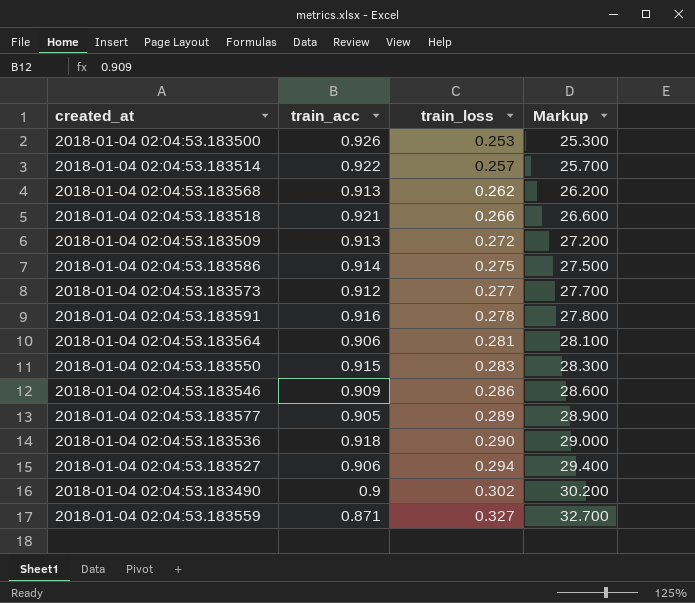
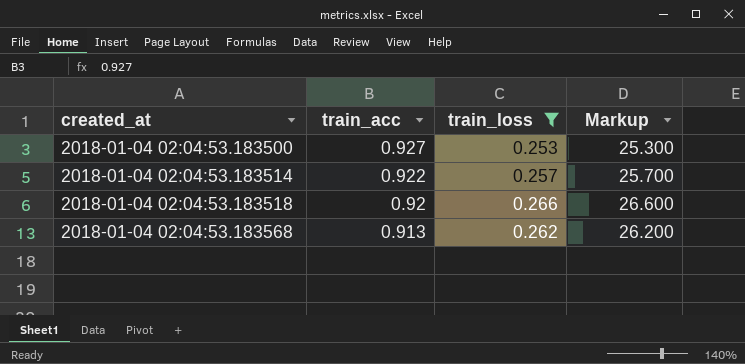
filter: none -> train_loss <= 0.266
row order: train_loss ascending -> created_at ascending
2018-01-04 02:04:53.183500 | train_acc: 0.926 -> 0.927
2018-01-04 02:04:53.183518 | train_acc: 0.921 -> 0.92

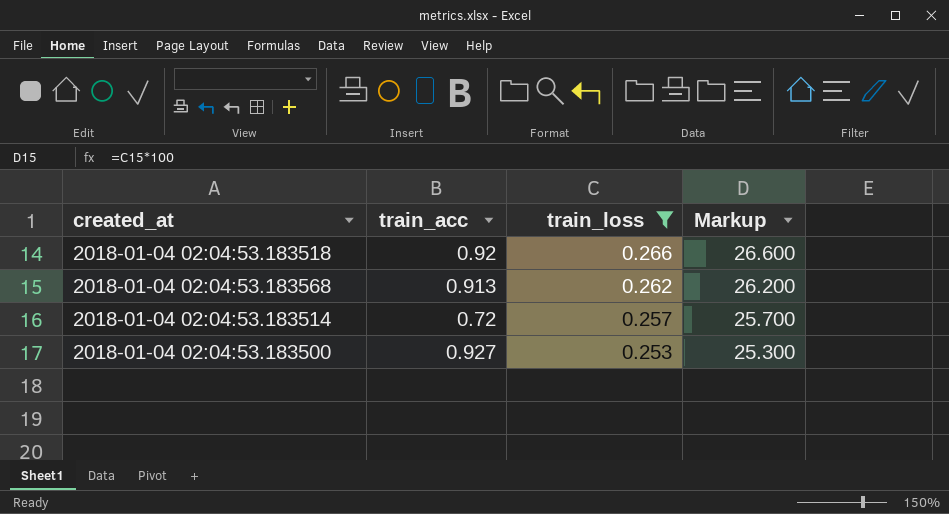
row order: created_at ascending -> train_loss descending
2018-01-04 02:04:53.183514 | train_acc: 0.922 -> 0.72

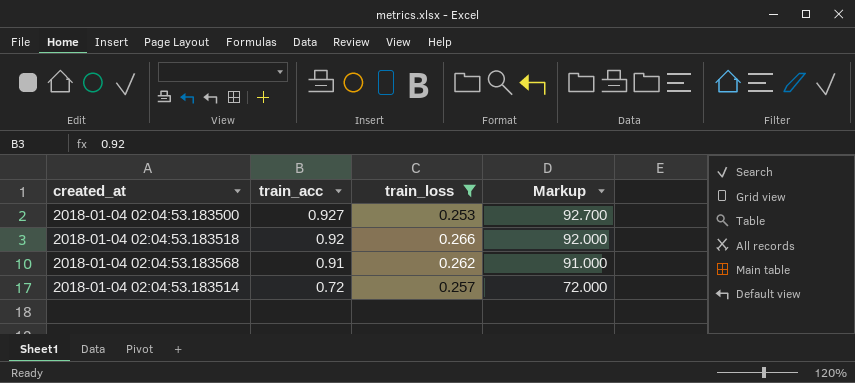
row order: train_loss descending -> train_acc descending
column Markup | formula: [train_loss] * 100 -> [train_acc] * 100
2018-01-04 02:04:53.183568 | train_acc: 0.913 -> 0.91

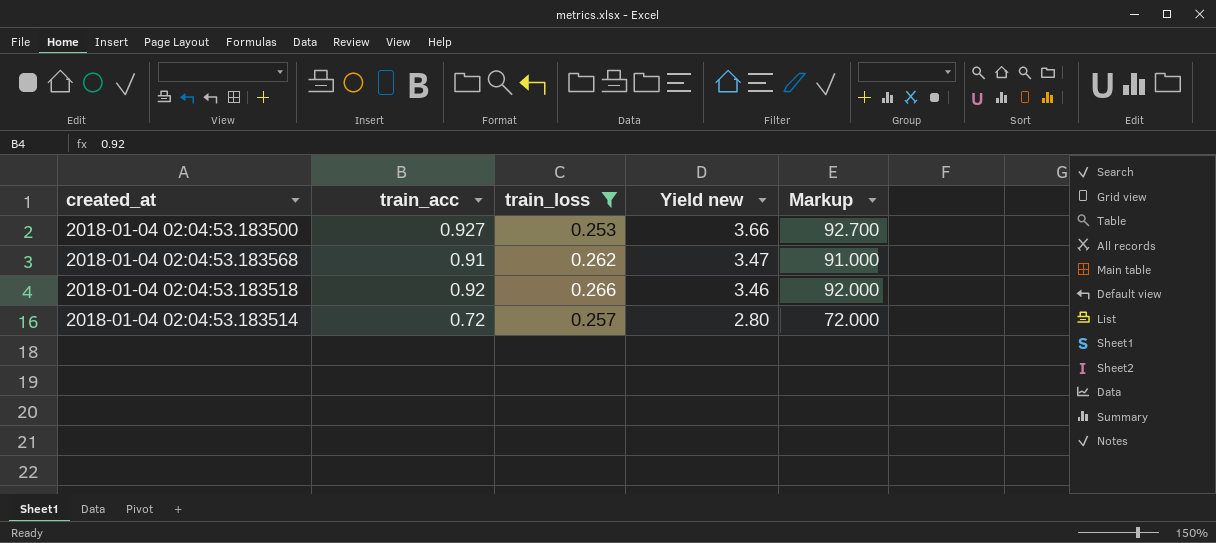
row order: train_acc descending -> Yield new descending
column Yield new | formula: none -> [train_acc] / [train_loss]

